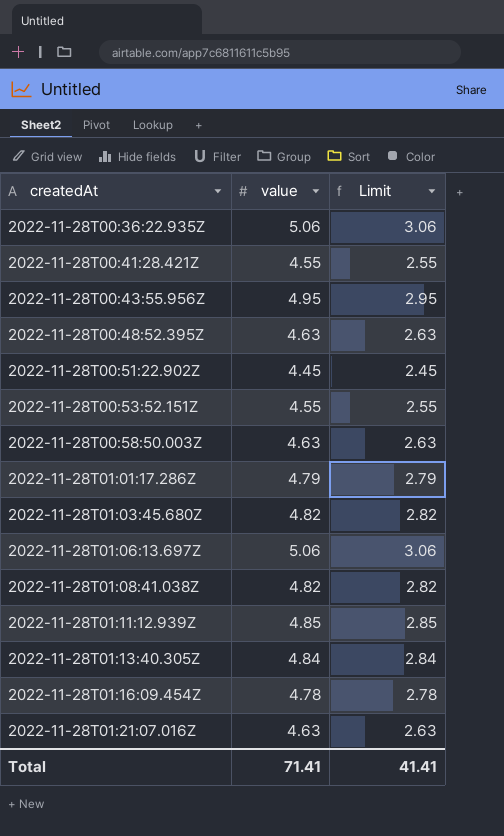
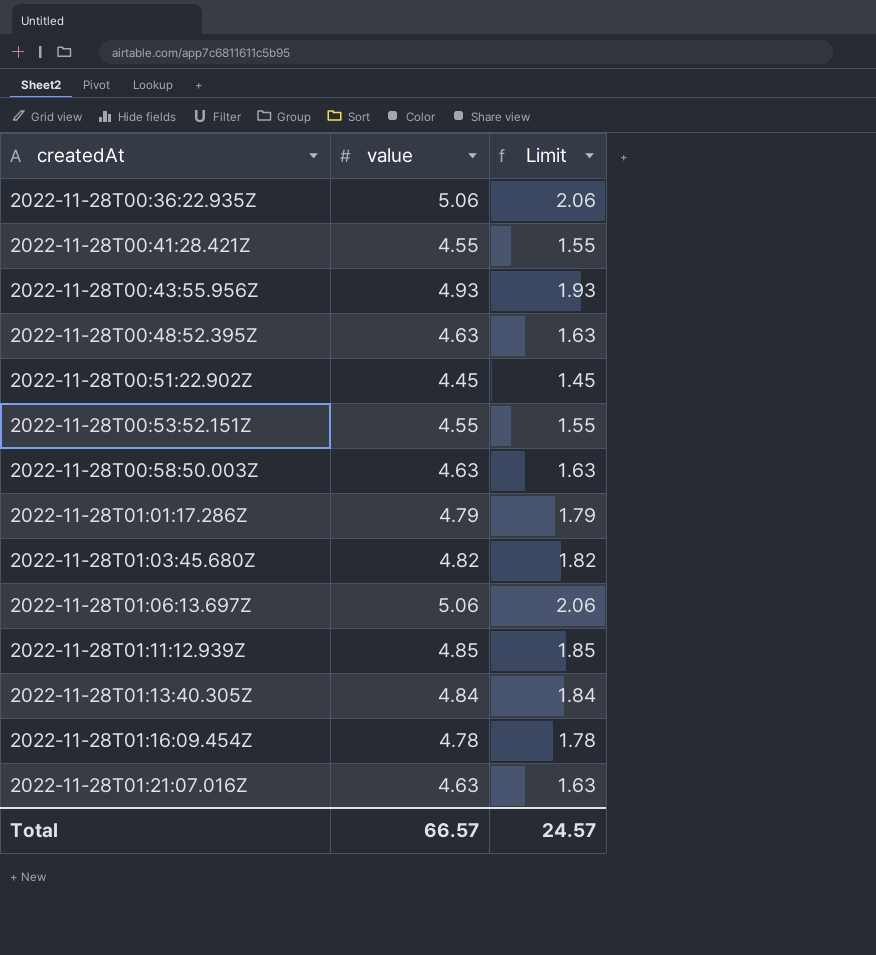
column Limit | formula: [value] - 2 -> [value] - 3
row 2022-11-28T01:08:41.038Z: 4.82 | 2.82 -> none
2022-11-28T00:43:55.956Z | value: 4.95 -> 4.93
Total | value: 71.41 -> 66.57
Total | Limit: 41.41 -> 24.57

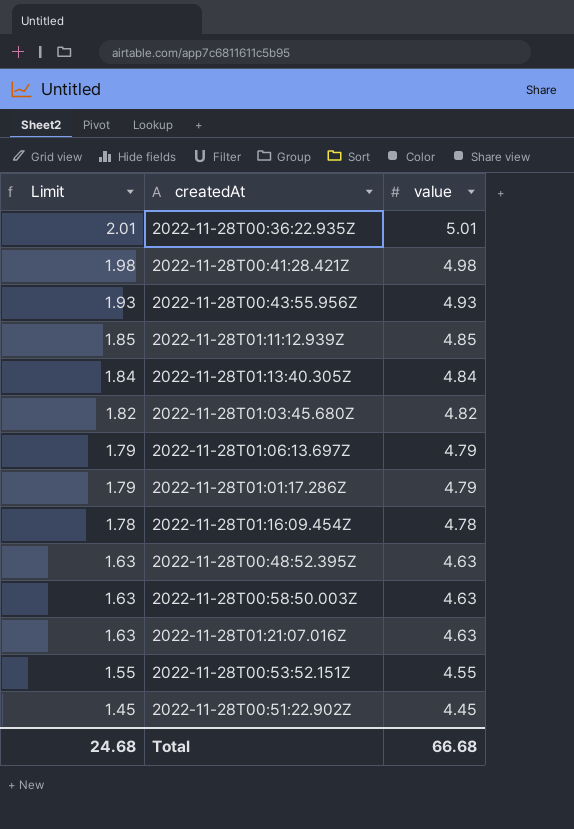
row order: createdAt ascending -> Limit descending
column Limit | position: 3 -> 1
2022-11-28T00:36:22.935Z | Limit: 2.06 -> 2.01
2022-11-28T00:36:22.935Z | value: 5.06 -> 5.01
2022-11-28T00:41:28.421Z | Limit: 1.55 -> 1.98
2022-11-28T00:41:28.421Z | value: 4.55 -> 4.98
2022-11-28T01:06:13.697Z | Limit: 2.06 -> 1.79
2022-11-28T01:06:13.697Z | value: 5.06 -> 4.79
Total | Limit: 24.57 -> 24.68
Total | value: 66.57 -> 66.68

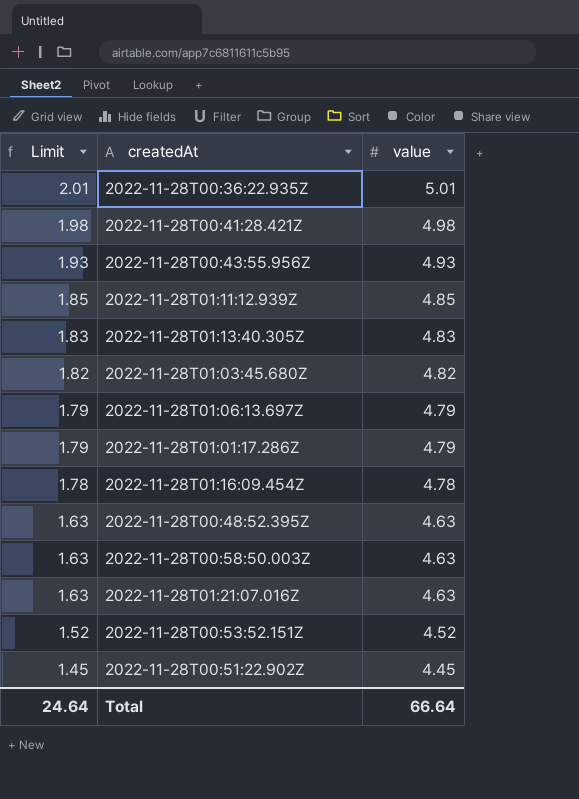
2022-11-28T01:13:40.305Z | Limit: 1.84 -> 1.83
2022-11-28T01:13:40.305Z | value: 4.84 -> 4.83
2022-11-28T00:53:52.151Z | Limit: 1.55 -> 1.52
2022-11-28T00:53:52.151Z | value: 4.55 -> 4.52
Total | Limit: 24.68 -> 24.64
Total | value: 66.68 -> 66.64

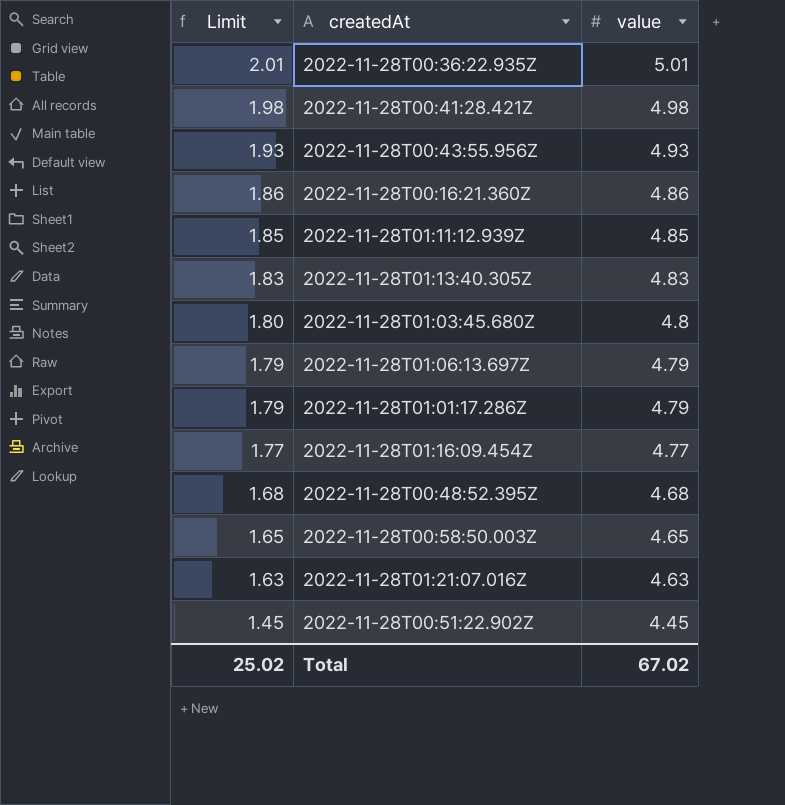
row 2022-11-28T00:53:52.151Z: 1.52 | 4.52 -> none
row 2022-11-28T00:16:21.360Z: none -> 1.86 | 4.86
2022-11-28T01:03:45.680Z | Limit: 1.82 -> 1.80
2022-11-28T01:03:45.680Z | value: 4.82 -> 4.8
2022-11-28T01:16:09.454Z | Limit: 1.78 -> 1.77
2022-11-28T01:16:09.454Z | value: 4.78 -> 4.77
2022-11-28T00:48:52.395Z | Limit: 1.63 -> 1.68
2022-11-28T00:48:52.395Z | value: 4.63 -> 4.68
2022-11-28T00:58:50.003Z | Limit: 1.63 -> 1.65
2022-11-28T00:58:50.003Z | value: 4.63 -> 4.65
Total | Limit: 24.64 -> 25.02
Total | value: 66.64 -> 67.02

